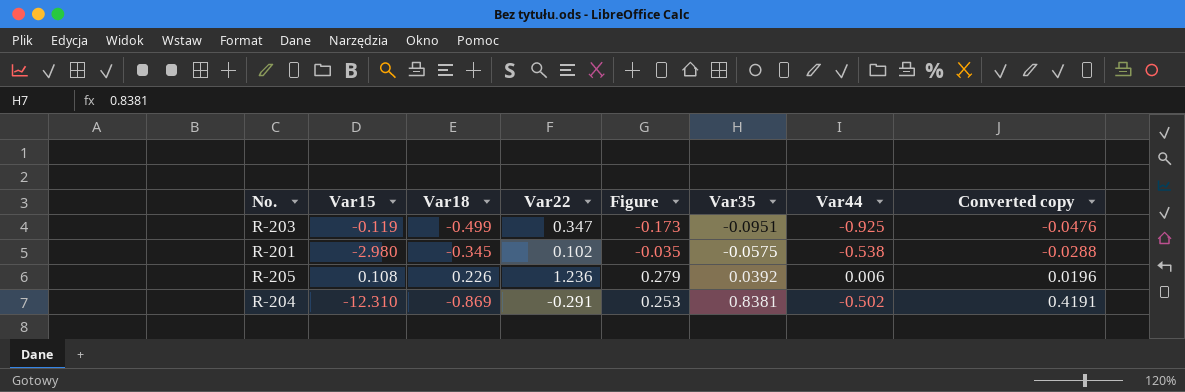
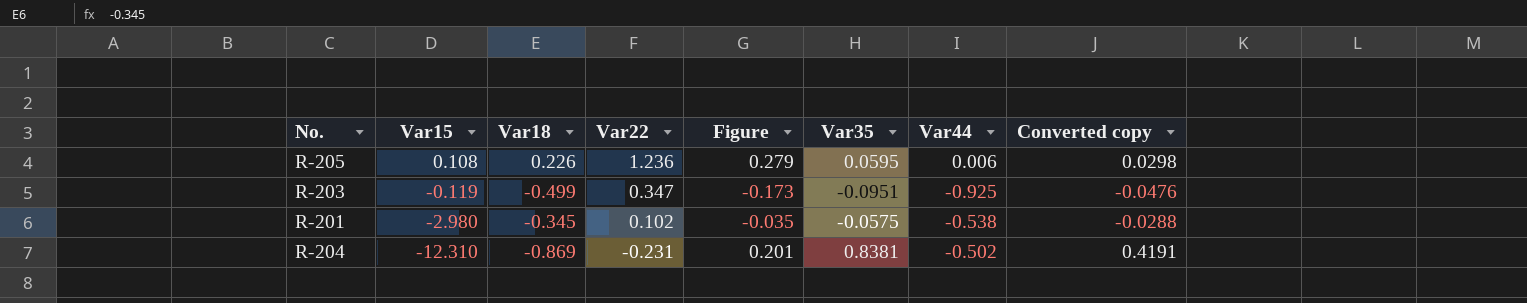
row order: Var35 ascending -> Var15 descending
R-205 | Var35: 0.0392 -> 0.0595
R-205 | Converted copy: 0.0196 -> 0.0298
R-204 | Var22: -0.291 -> -0.231
R-204 | Figure: 0.253 -> 0.201

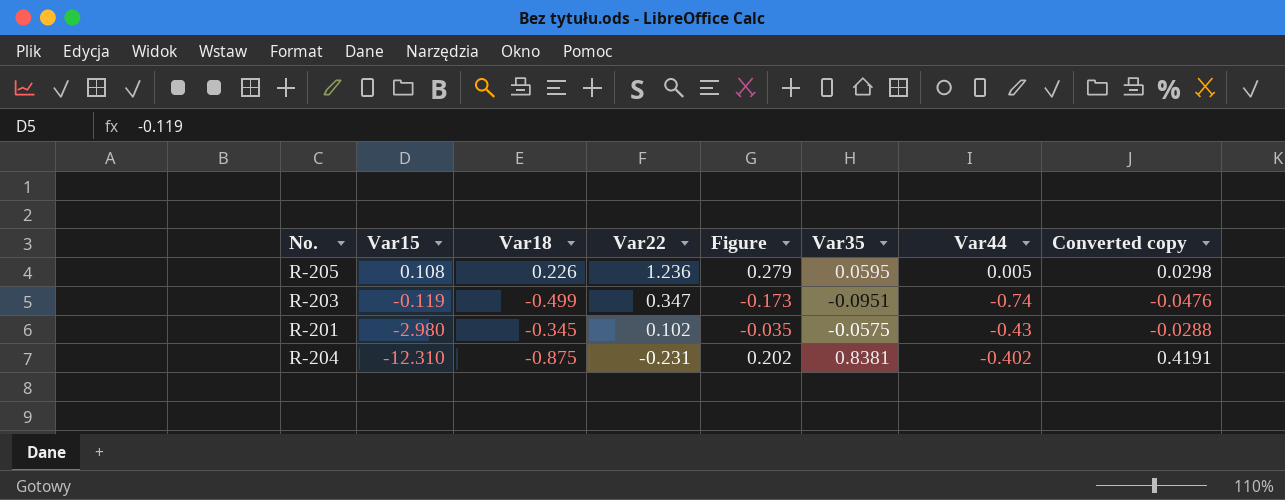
R-205 | Var44: 0.006 -> 0.005
R-203 | Var44: -0.925 -> -0.74
R-201 | Var44: -0.538 -> -0.43
R-204 | Var18: -0.869 -> -0.875
R-204 | Figure: 0.201 -> 0.202
R-204 | Var44: -0.502 -> -0.402

